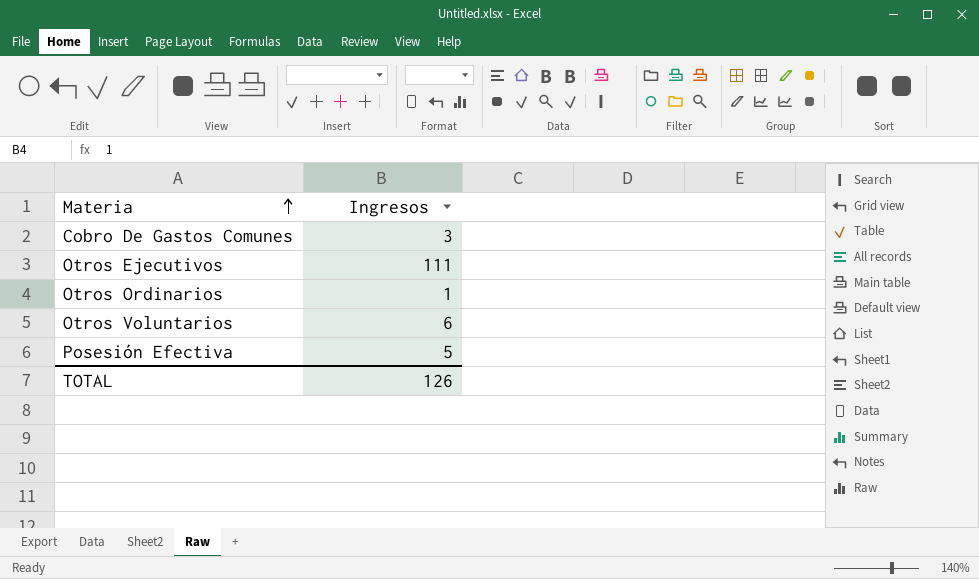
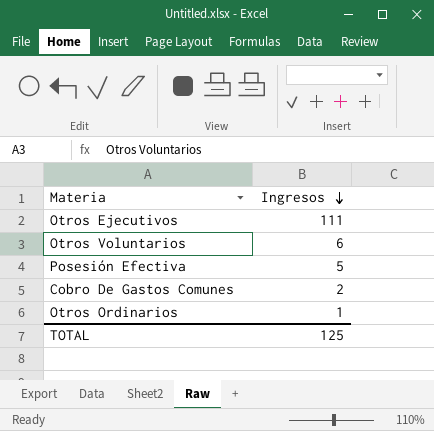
row order: Materia ascending -> Ingresos descending
Cobro De Gastos Comunes | Ingresos: 3 -> 2
TOTAL | Ingresos: 126 -> 125

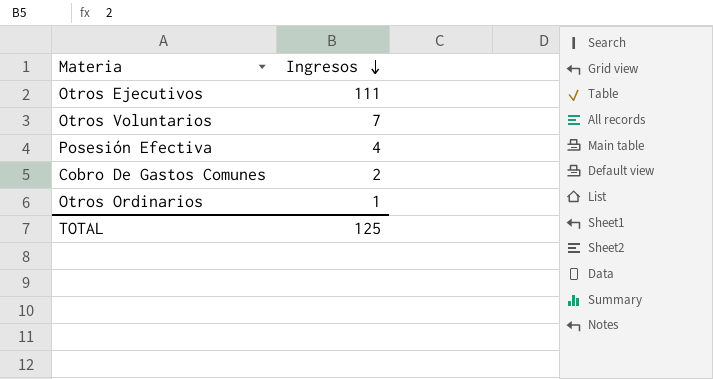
Otros Voluntarios | Ingresos: 6 -> 7
Posesión Efectiva | Ingresos: 5 -> 4

